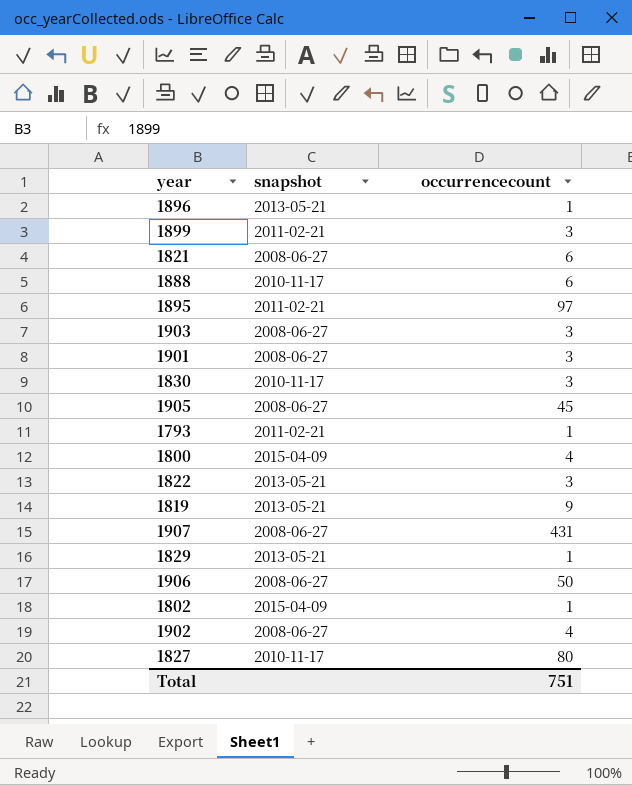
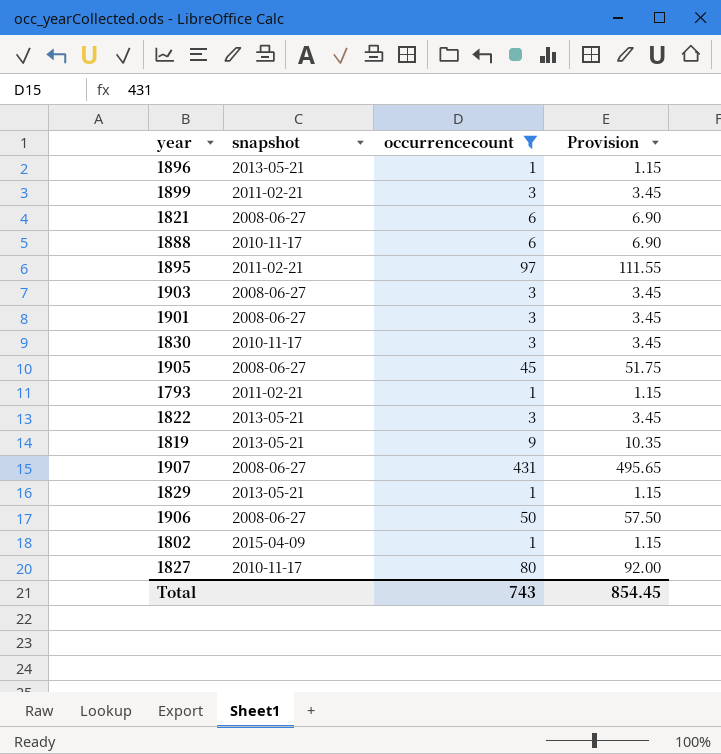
filter: none -> occurrencecount != 4
column Provision | formula: none -> [occurrencecount] * 1.15
Total | occurrencecount: 751 -> 743

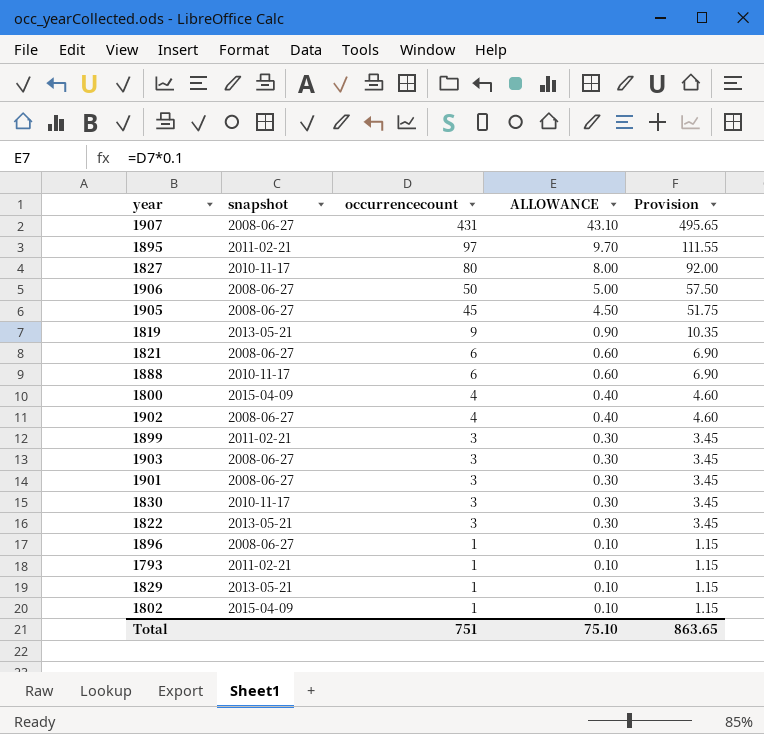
filter: occurrencecount != 4 -> none
row order: none -> occurrencecount descending
column ALLOWANCE | formula: none -> [occurrencecount] * 0.1
1896 | snapshot: 2013-05-21 -> 2008-06-27
Total | occurrencecount: 743 -> 751
Total | Provision: 854.45 -> 863.65

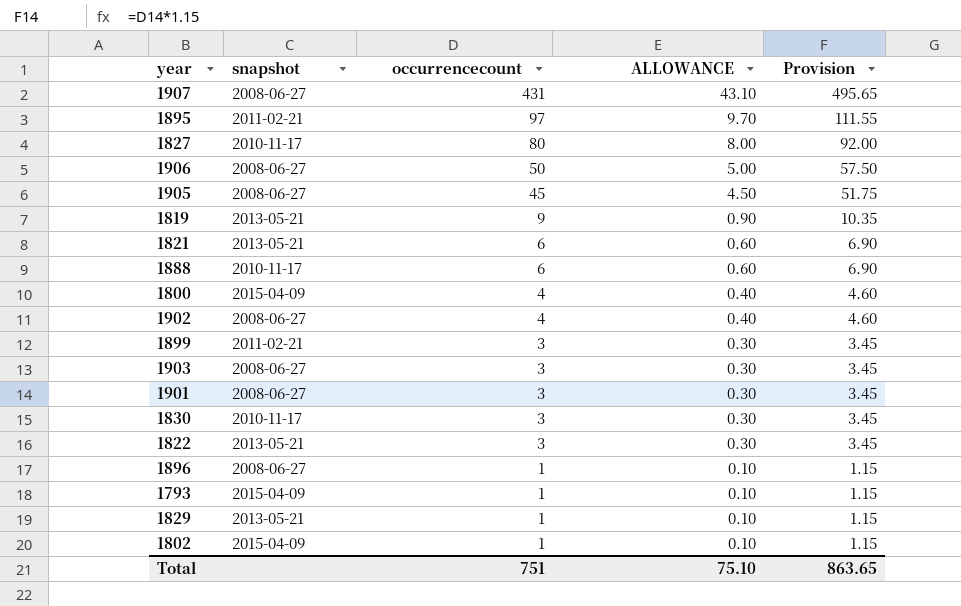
1821 | snapshot: 2008-06-27 -> 2013-05-21
1793 | snapshot: 2011-02-21 -> 2015-04-09

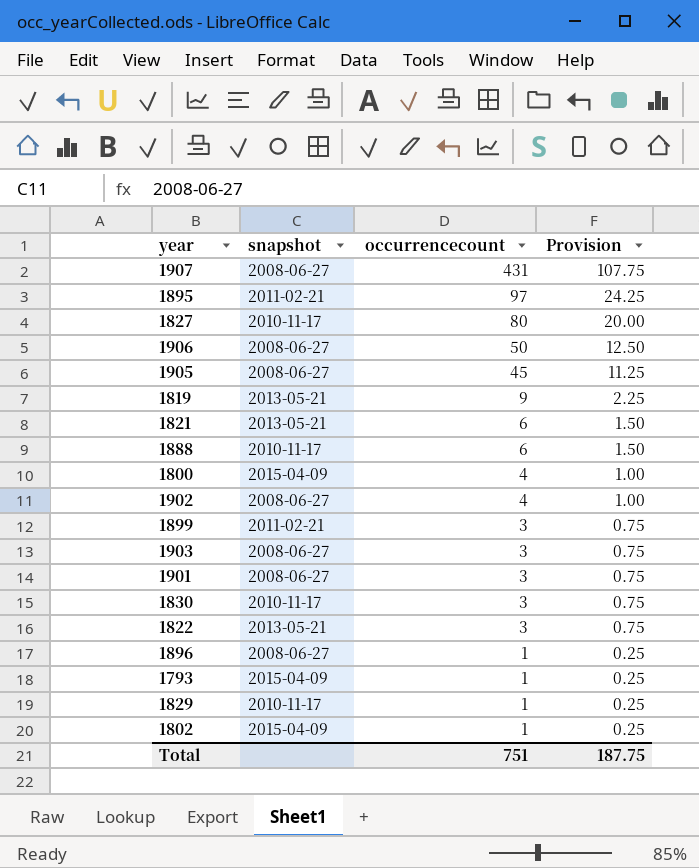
column ALLOWANCE | formula: [occurrencecount] * 0.1 -> none
column Provision | formula: [occurrencecount] * 1.15 -> [occurrencecount] * 0.25
1829 | snapshot: 2013-05-21 -> 2010-11-17
Total | Provision: 863.65 -> 187.75

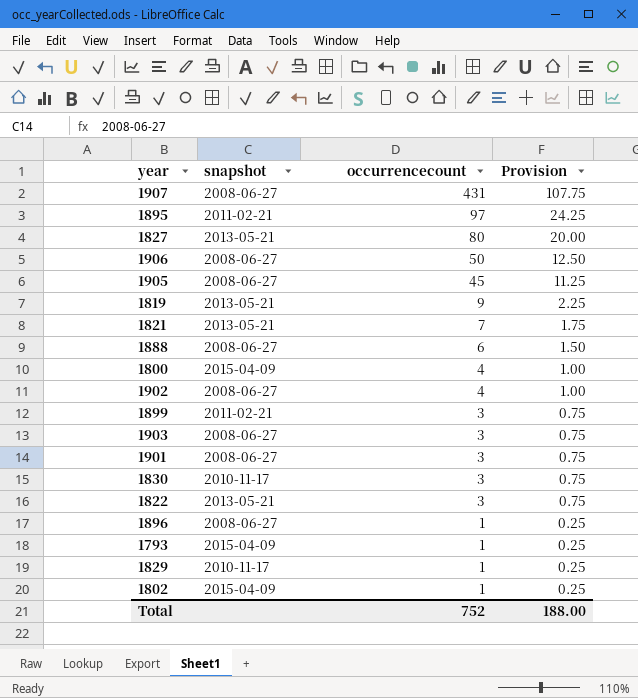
1827 | snapshot: 2010-11-17 -> 2013-05-21
1821 | occurrencecount: 6 -> 7
1821 | Provision: 1.50 -> 1.75
1888 | snapshot: 2010-11-17 -> 2008-06-27
Total | occurrencecount: 751 -> 752
Total | Provision: 187.75 -> 188.00

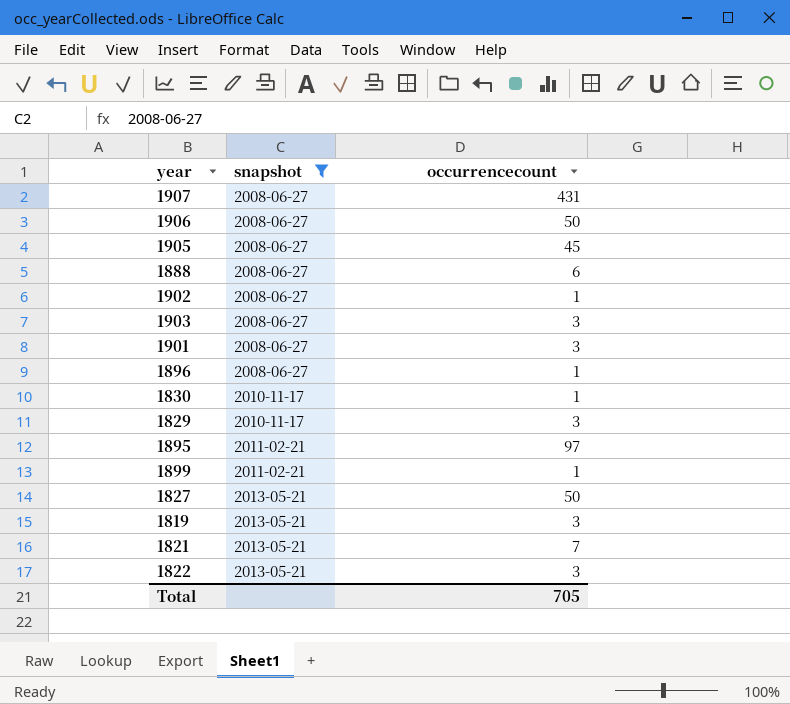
filter: none -> snapshot != 2015-04-09
row order: occurrencecount descending -> snapshot ascending
column Provision | formula: [occurrencecount] * 0.25 -> none
1902 | occurrencecount: 4 -> 1
1830 | occurrencecount: 3 -> 1
1829 | occurrencecount: 1 -> 3
1899 | occurrencecount: 3 -> 1
1827 | occurrencecount: 80 -> 50
1819 | occurrencecount: 9 -> 3
Total | occurrencecount: 752 -> 705

